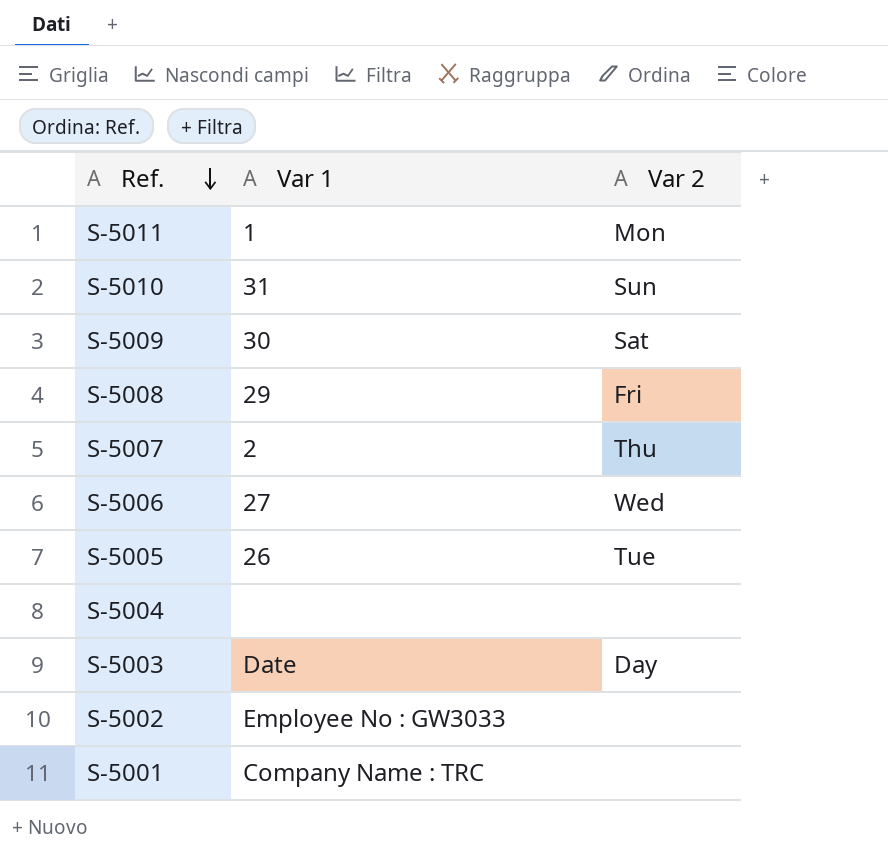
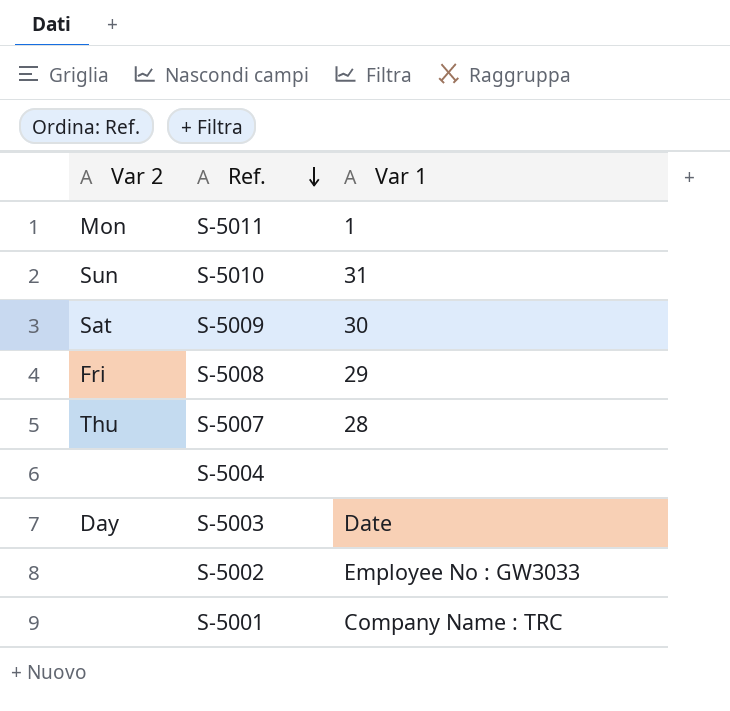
column Var 2 | position: 3 -> 1
row S-5006: 27 | Wed -> none
row S-5005: 26 | Tue -> none
S-5007 | Var 1: 2 -> 28

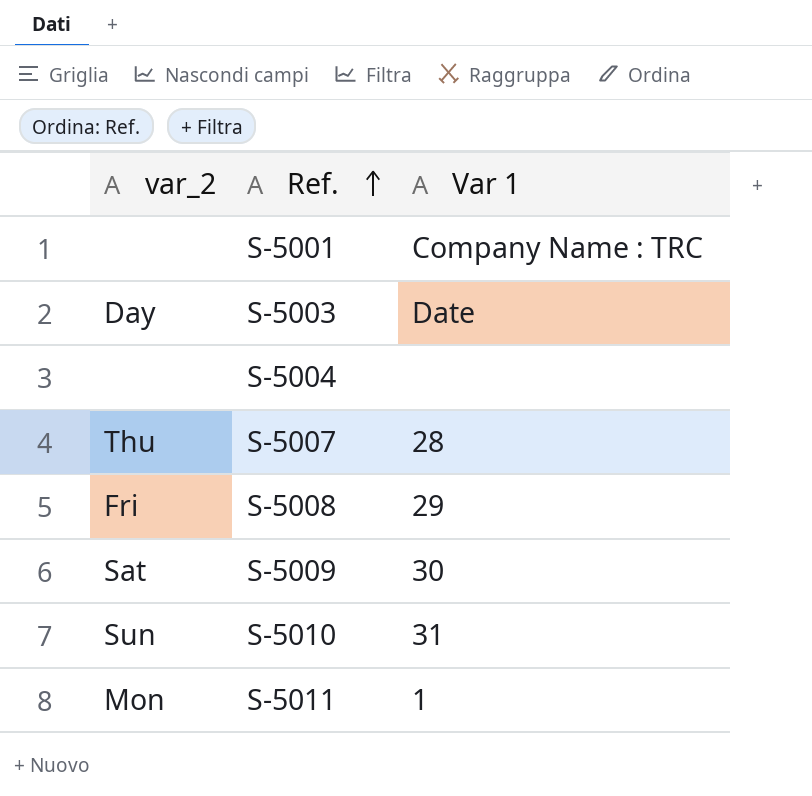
row order: Ref. descending -> Ref. ascending
column name: Var 2 -> var_2
row S-5002: none | Employee No : GW3033 -> none

